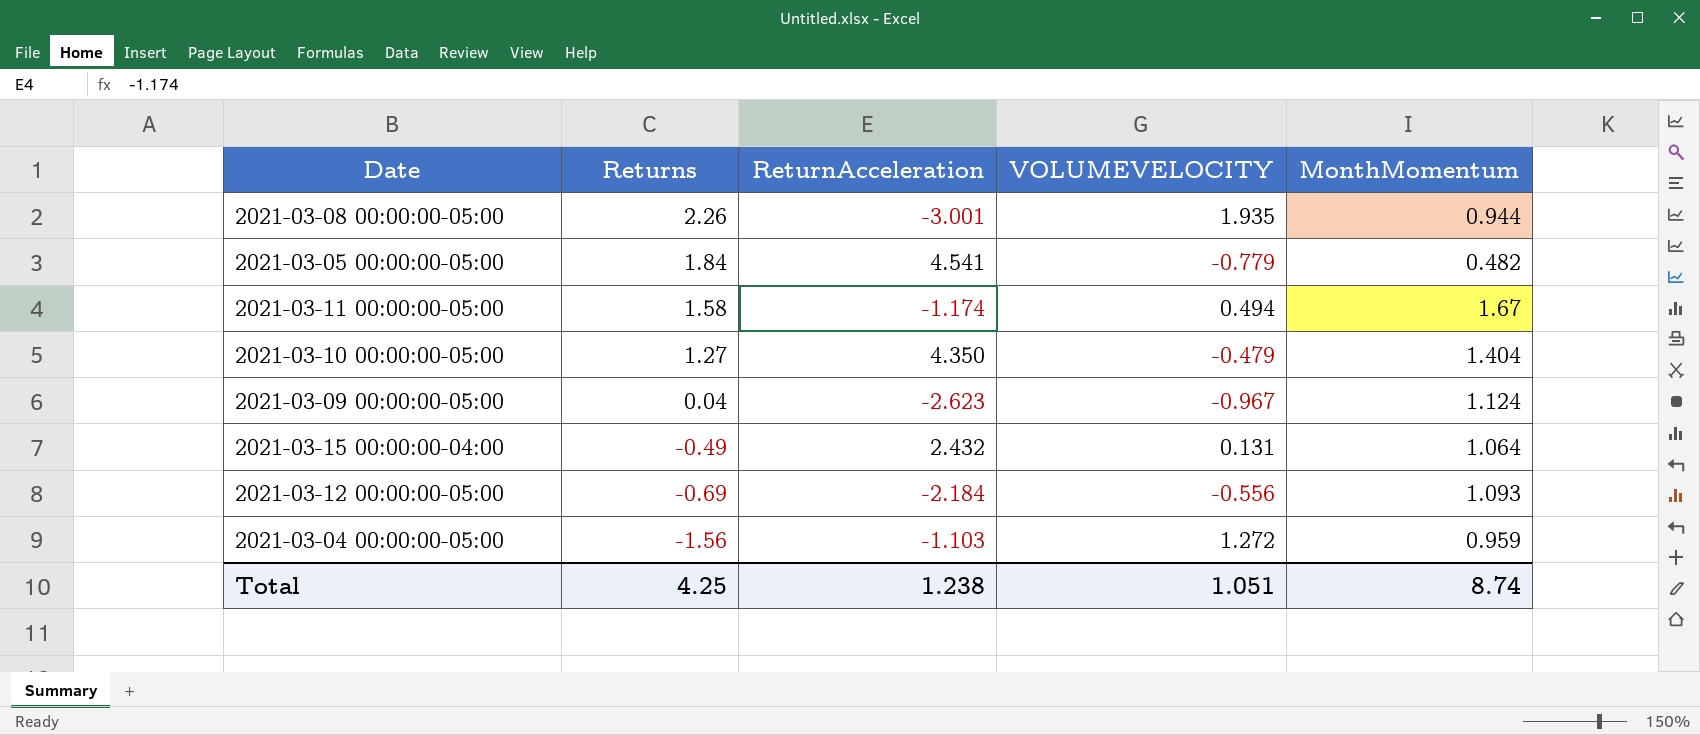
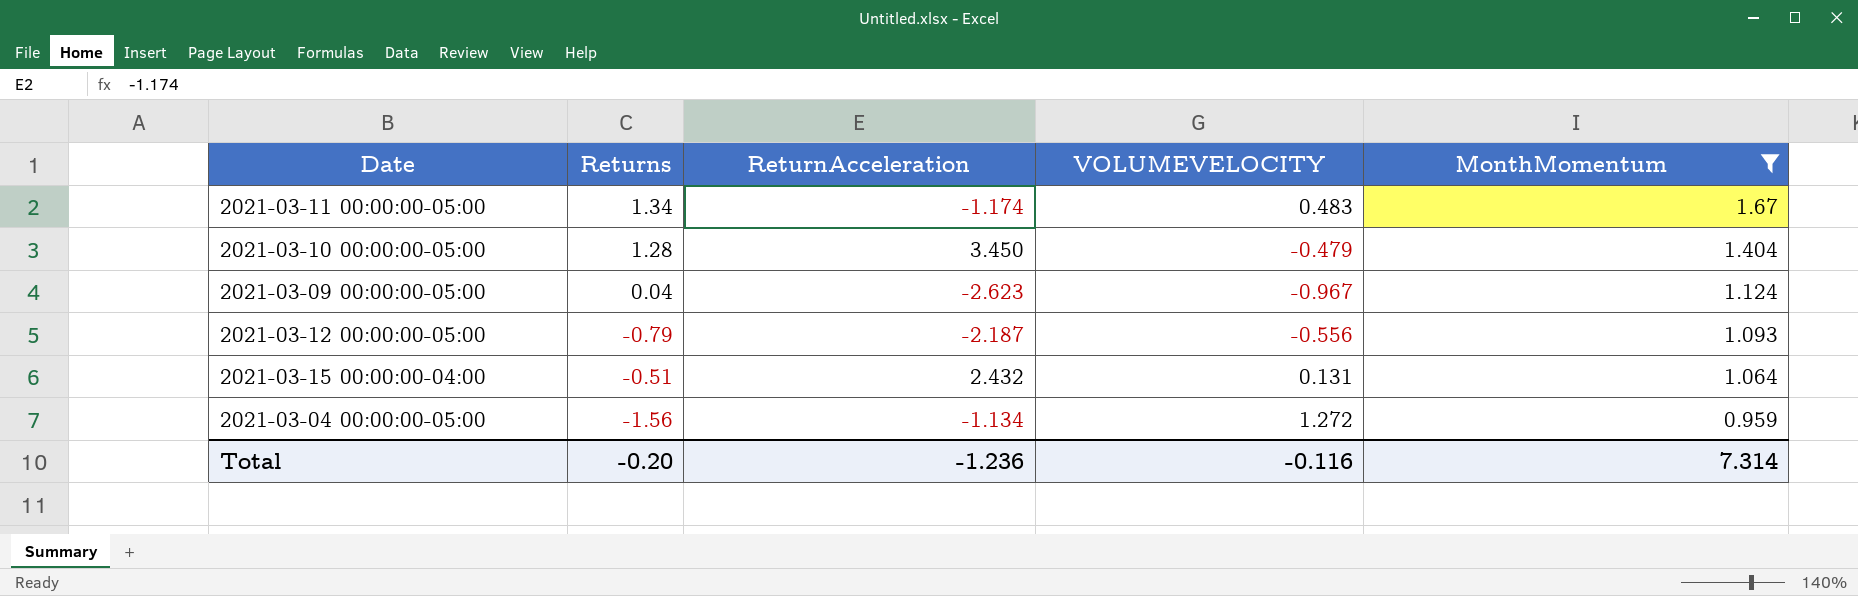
filter: none -> MonthMomentum >= 0.959
row order: Returns descending -> MonthMomentum descending
2021-03-11 00:00:00-05:00 | Returns: 1.58 -> 1.34
2021-03-11 00:00:00-05:00 | VOLUMEVELOCITY: 0.494 -> 0.483
2021-03-10 00:00:00-05:00 | Returns: 1.27 -> 1.28
2021-03-10 00:00:00-05:00 | ReturnAcceleration: 4.350 -> 3.450
2021-03-12 00:00:00-05:00 | Returns: -0.69 -> -0.79
2021-03-12 00:00:00-05:00 | ReturnAcceleration: -2.184 -> -2.187
2021-03-15 00:00:00-04:00 | Returns: -0.49 -> -0.51
2021-03-04 00:00:00-05:00 | ReturnAcceleration: -1.103 -> -1.134
Total | Returns: 4.25 -> -0.20
Total | ReturnAcceleration: 1.238 -> -1.236
Total | VOLUMEVELOCITY: 1.051 -> -0.116
Total | MonthMomentum: 8.74 -> 7.314

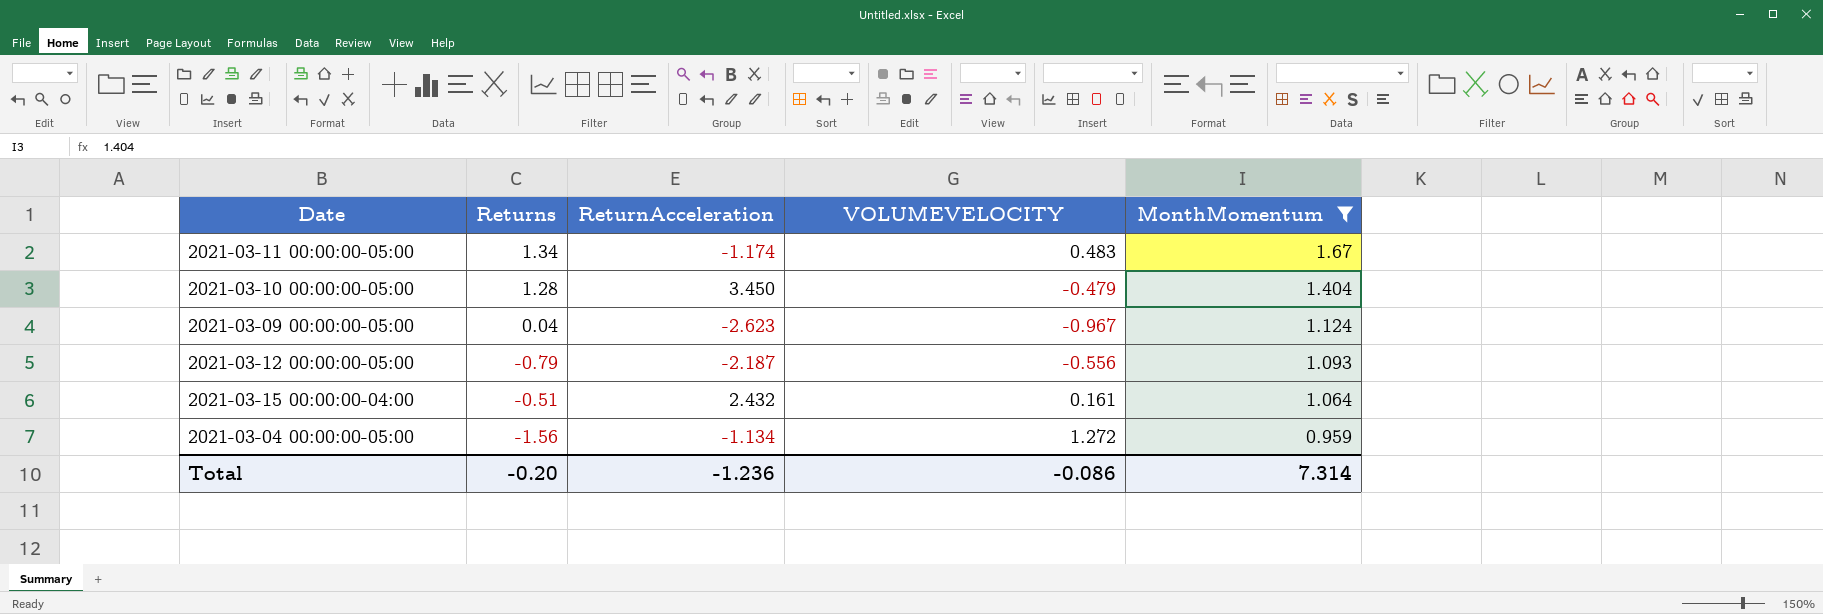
2021-03-15 00:00:00-04:00 | VOLUMEVELOCITY: 0.131 -> 0.161
Total | VOLUMEVELOCITY: -0.116 -> -0.086

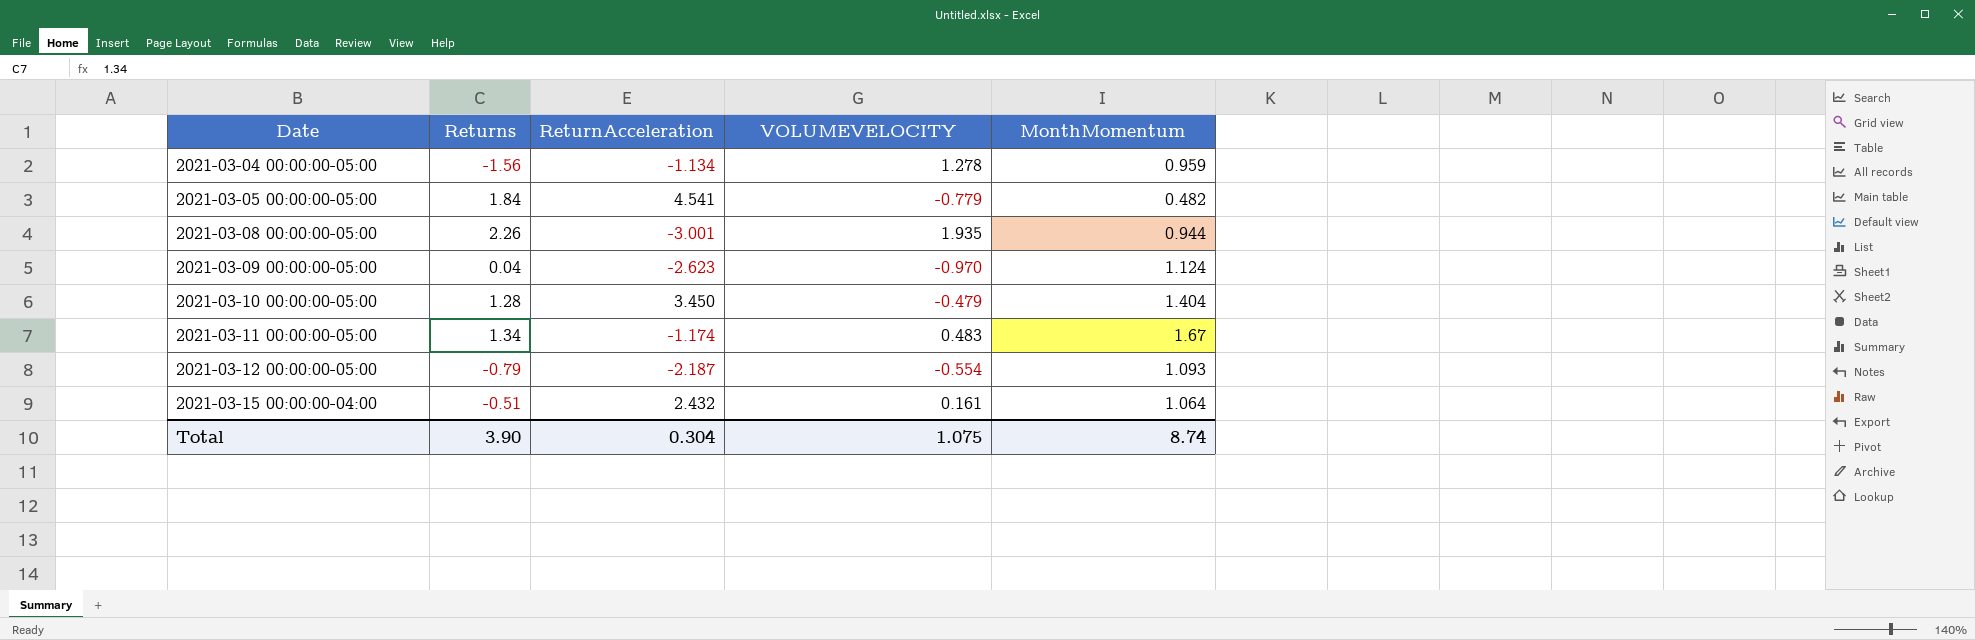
filter: MonthMomentum >= 0.959 -> none
row order: MonthMomentum descending -> Date ascending
2021-03-04 00:00:00-05:00 | VOLUMEVELOCITY: 1.272 -> 1.278
2021-03-09 00:00:00-05:00 | VOLUMEVELOCITY: -0.967 -> -0.970
2021-03-12 00:00:00-05:00 | VOLUMEVELOCITY: -0.556 -> -0.554
Total | Returns: -0.20 -> 3.90
Total | ReturnAcceleration: -1.236 -> 0.304
Total | VOLUMEVELOCITY: -0.086 -> 1.075
Total | MonthMomentum: 7.314 -> 8.74

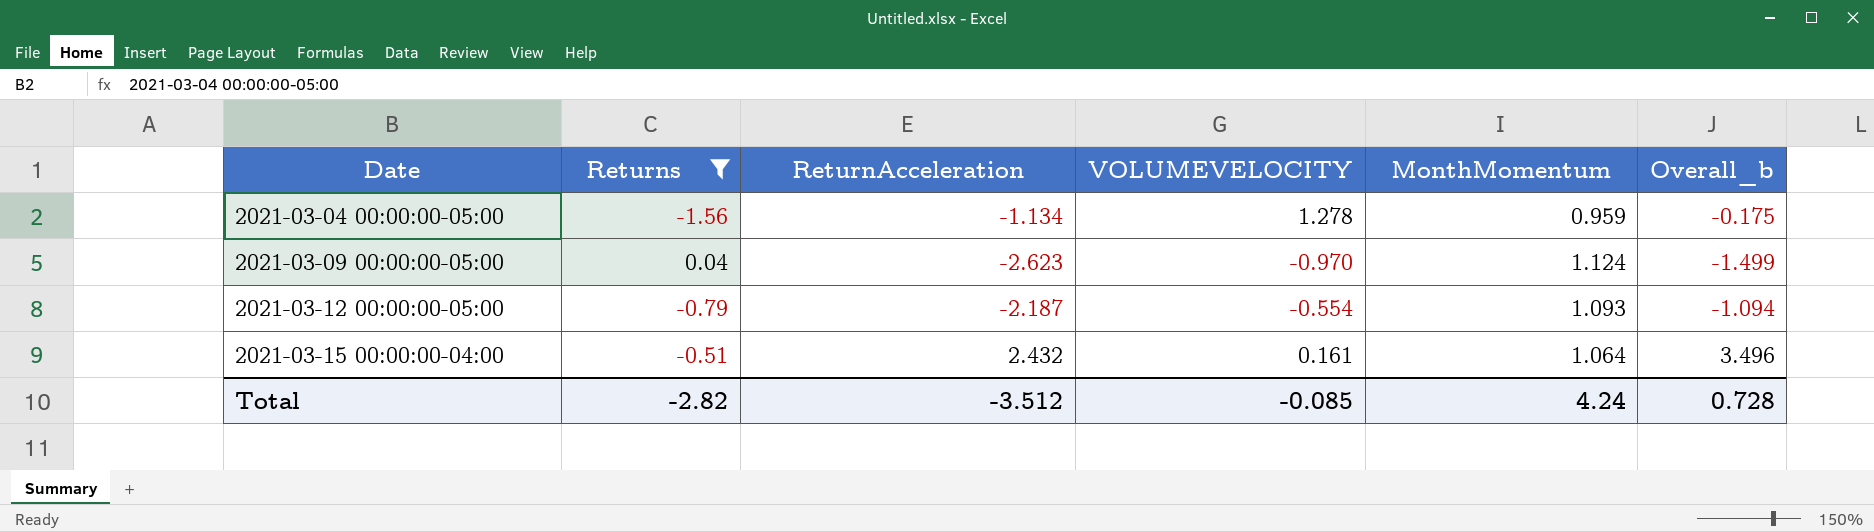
filter: none -> Returns <= 0.04
column Overall_b | formula: none -> [ReturnAcceleration] + [MonthMomentum]
Total | Returns: 3.90 -> -2.82
Total | ReturnAcceleration: 0.304 -> -3.512
Total | VOLUMEVELOCITY: 1.075 -> -0.085
Total | MonthMomentum: 8.74 -> 4.24

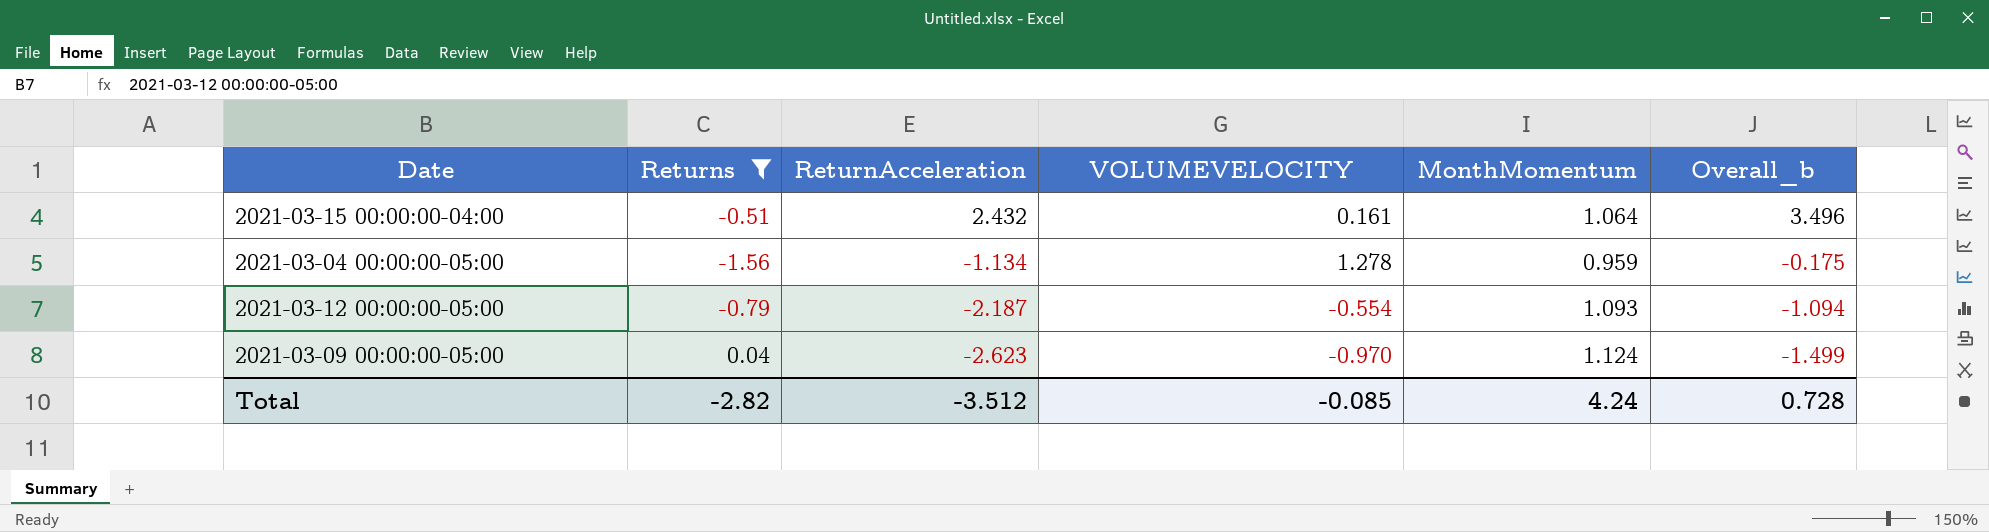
row order: Date ascending -> ReturnAcceleration descending

